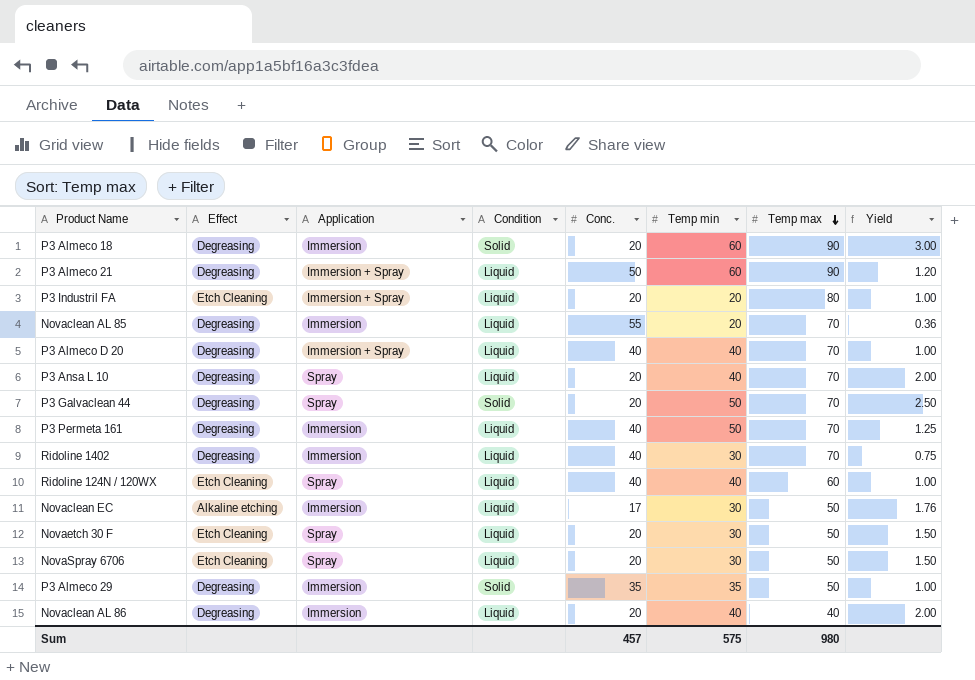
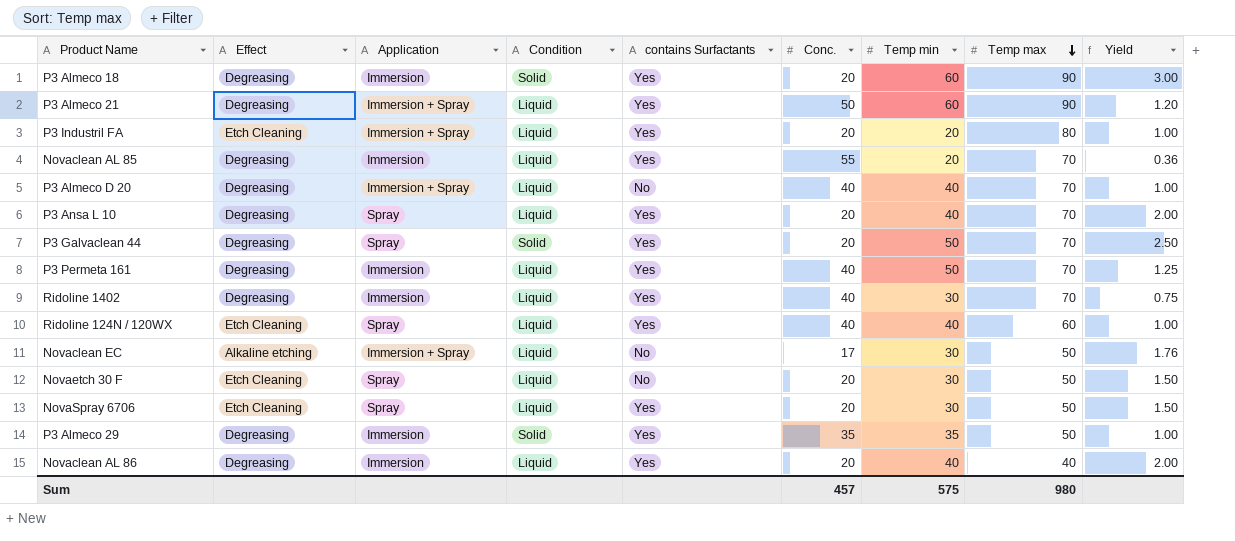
column contains Surfactants | position: none -> 5
Novaclean EC | Application: Immersion -> Immersion + Spray

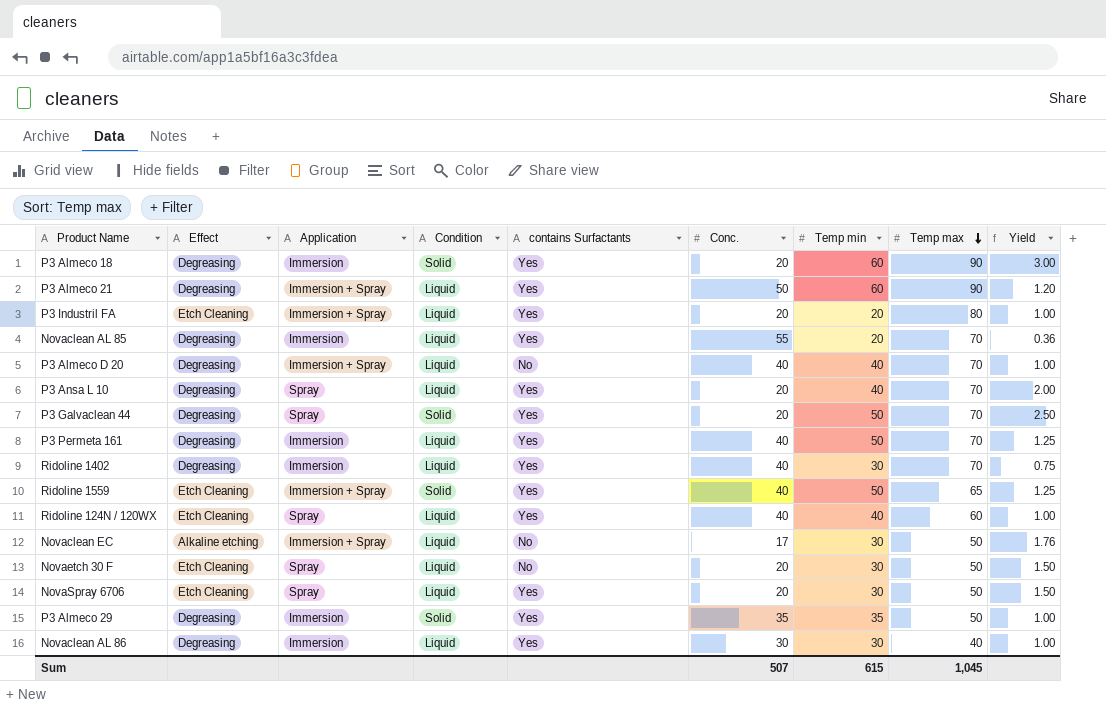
row Ridoline 1559: none -> Etch Cleaning | Immersion + Spray | Solid | Yes | 40 | 50 | 65 | 1.25
Novaclean AL 86 | Conc.: 20 -> 30
Novaclean AL 86 | Temp min: 40 -> 30
Novaclean AL 86 | Yield: 2.00 -> 1.00
Sum | Conc.: 457 -> 507
Sum | Temp min: 575 -> 615
Sum | Temp max: 980 -> 1,045

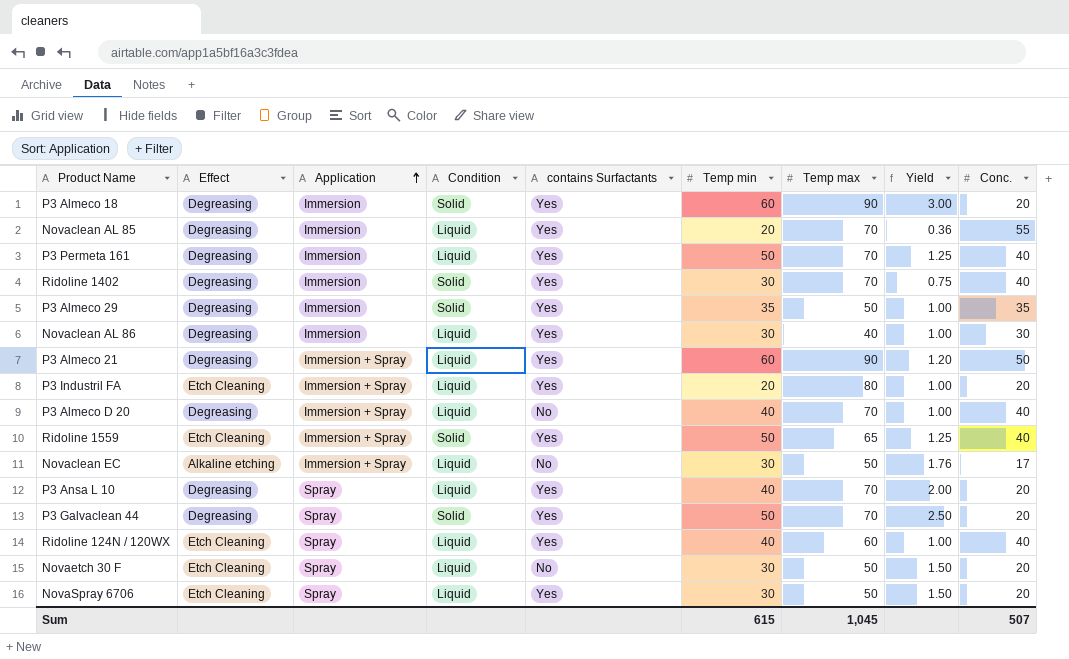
row order: Temp max descending -> Application ascending
column Conc. | position: 6 -> 9
Ridoline 1402 | Condition: Liquid -> Solid

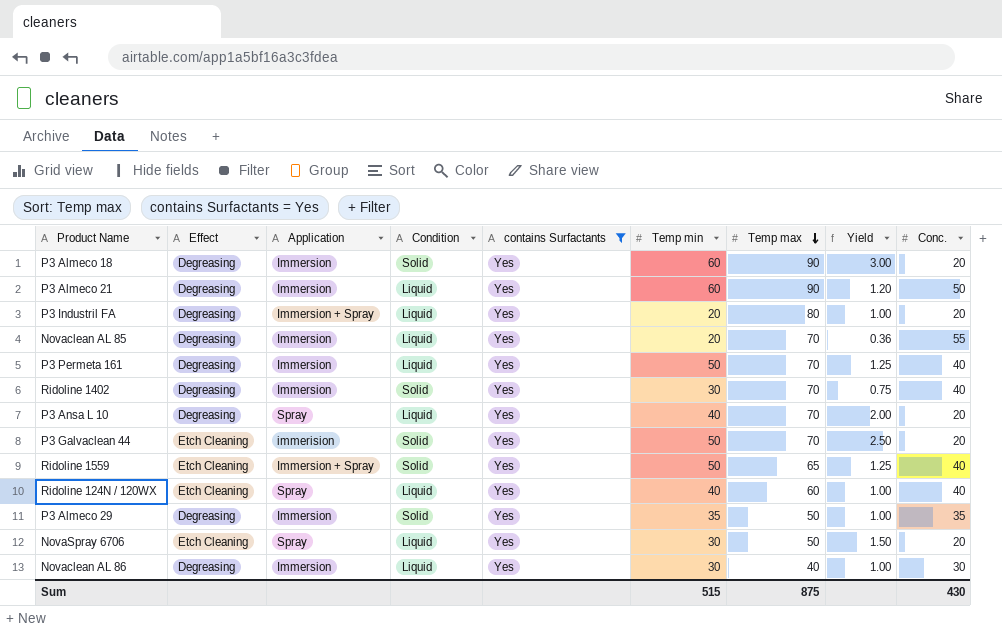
filter: none -> contains Surfactants = Yes
row order: Application ascending -> Temp max descending
P3 Almeco 21 | Application: Immersion + Spray -> Immersion
P3 Industril FA | Effect: Etch Cleaning -> Degreasing
P3 Galvaclean 44 | Effect: Degreasing -> Etch Cleaning
P3 Galvaclean 44 | Application: Spray -> immerision
Sum | Temp min: 615 -> 515
Sum | Temp max: 1,045 -> 875
Sum | Conc.: 507 -> 430

